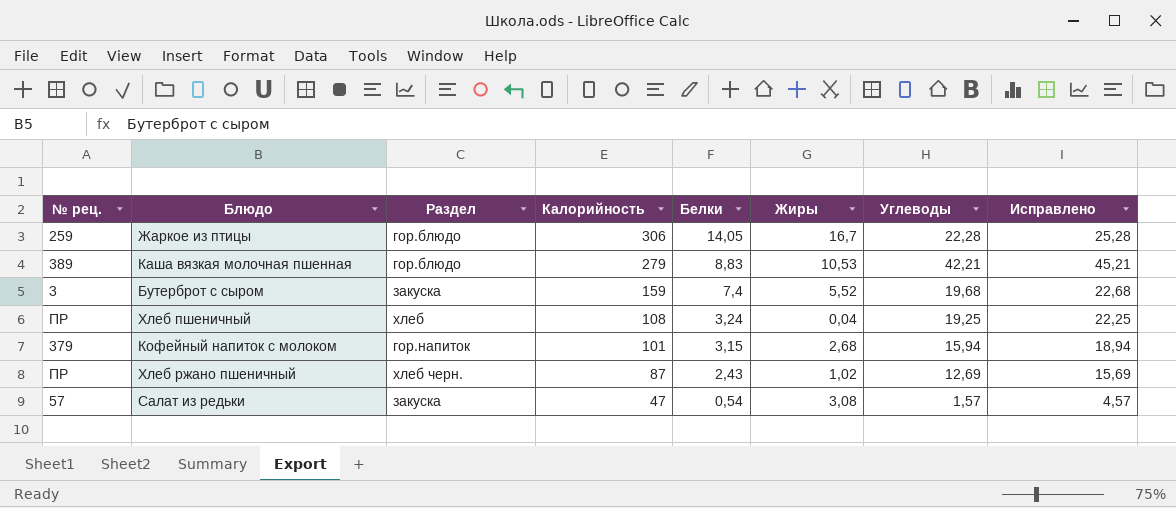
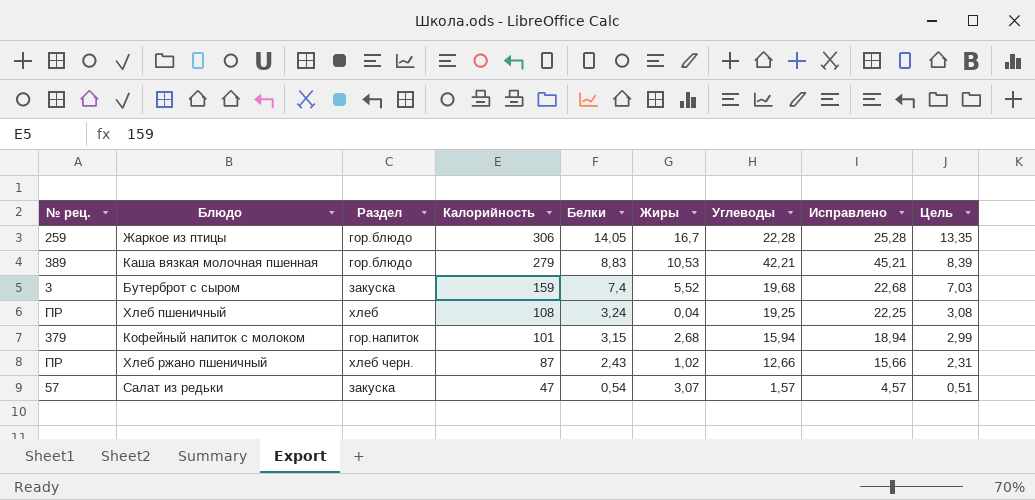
column Цель | formula: none -> [Белки] * 0,95
Хлеб ржано пшеничный | Углеводы: 12,69 -> 12,66
Хлеб ржано пшеничный | Исправлено: 15,69 -> 15,66
Салат из редьки | Жиры: 3,08 -> 3,07

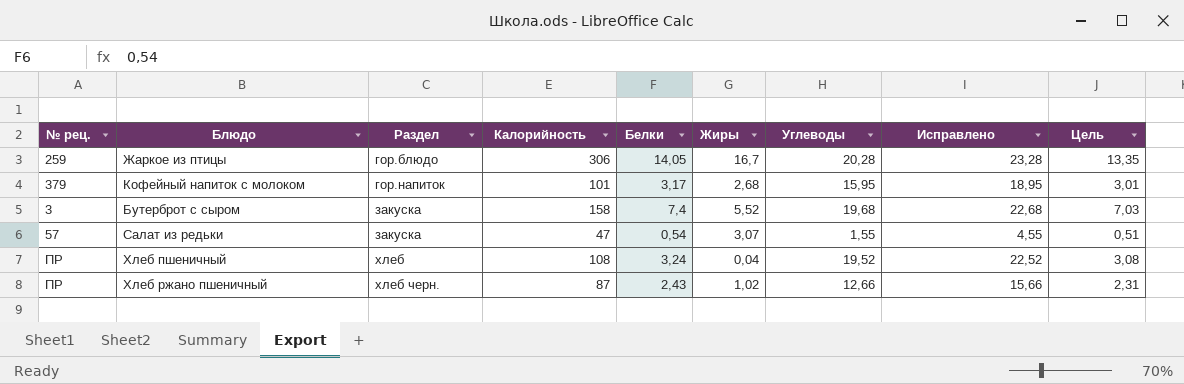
row order: Калорийность descending -> Раздел ascending
row Каша вязкая молочная пшенная: 389 | гор.блюдо | 279 | 8,83 | 10,53 | 42,21 | 45,21 | 8,39 -> none
Жаркое из птицы | Углеводы: 22,28 -> 20,28
Жаркое из птицы | Исправлено: 25,28 -> 23,28
Кофейный напиток с молоком | Белки: 3,15 -> 3,17
Кофейный напиток с молоком | Углеводы: 15,94 -> 15,95
Кофейный напиток с молоком | Исправлено: 18,94 -> 18,95
Кофейный напиток с молоком | Цель: 2,99 -> 3,01
Бутерброт с сыром | Калорийность: 159 -> 158
Салат из редьки | Углеводы: 1,57 -> 1,55
Салат из редьки | Исправлено: 4,57 -> 4,55
Хлеб пшеничный | Углеводы: 19,25 -> 19,52
Хлеб пшеничный | Исправлено: 22,25 -> 22,52

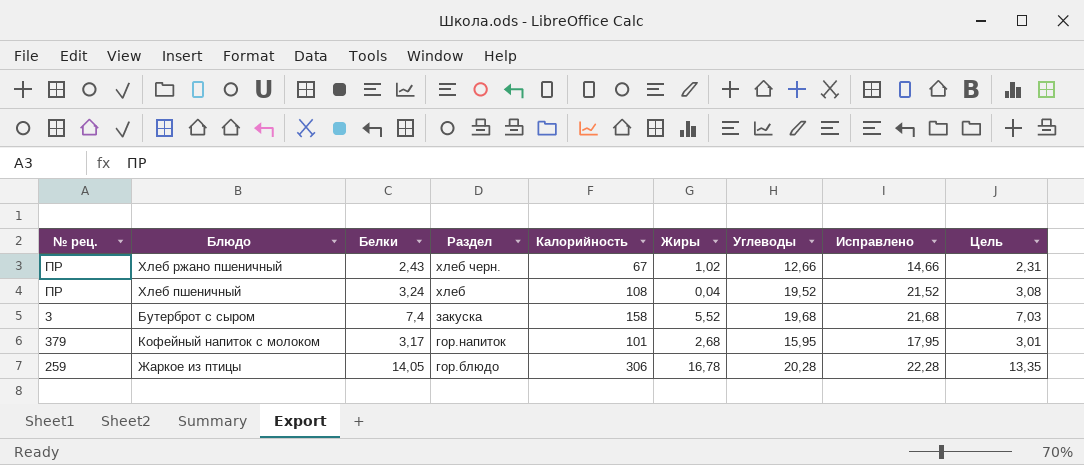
row order: Раздел ascending -> Раздел descending
column Белки | position: 5 -> 3
column Исправлено | formula: [Углеводы] + 3 -> [Углеводы] + 2
row Салат из редьки: 57 | закуска | 47 | 0,54 | 3,07 | 1,55 | 4,55 | 0,51 -> none
Хлеб ржано пшеничный | Калорийность: 87 -> 67
Жаркое из птицы | Жиры: 16,7 -> 16,78

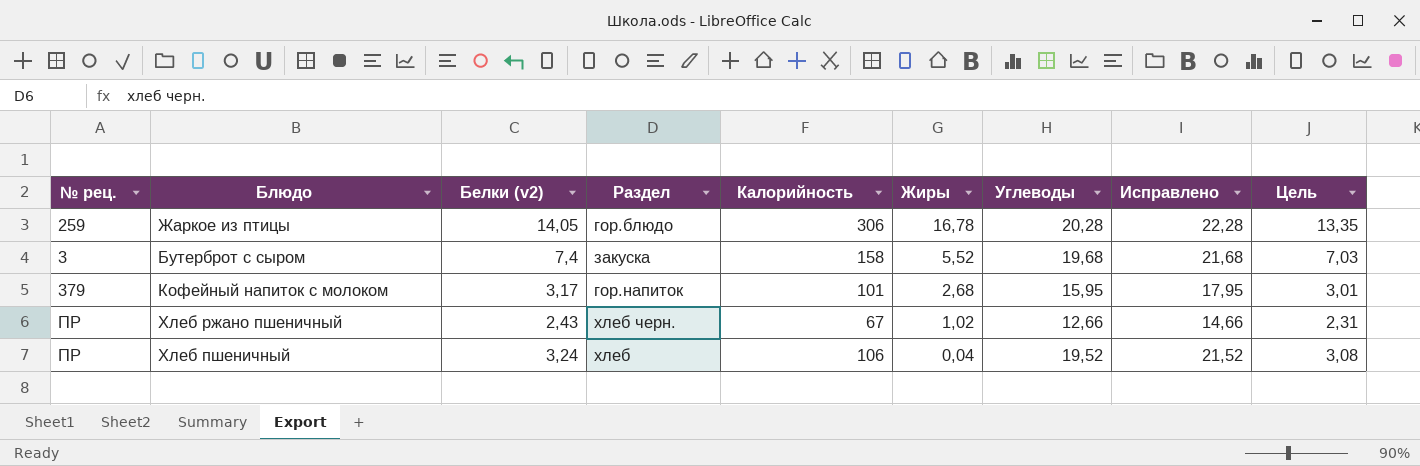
row order: Раздел descending -> Жиры descending
column name: Белки -> Белки (v2)
Хлеб пшеничный | Калорийность: 108 -> 106

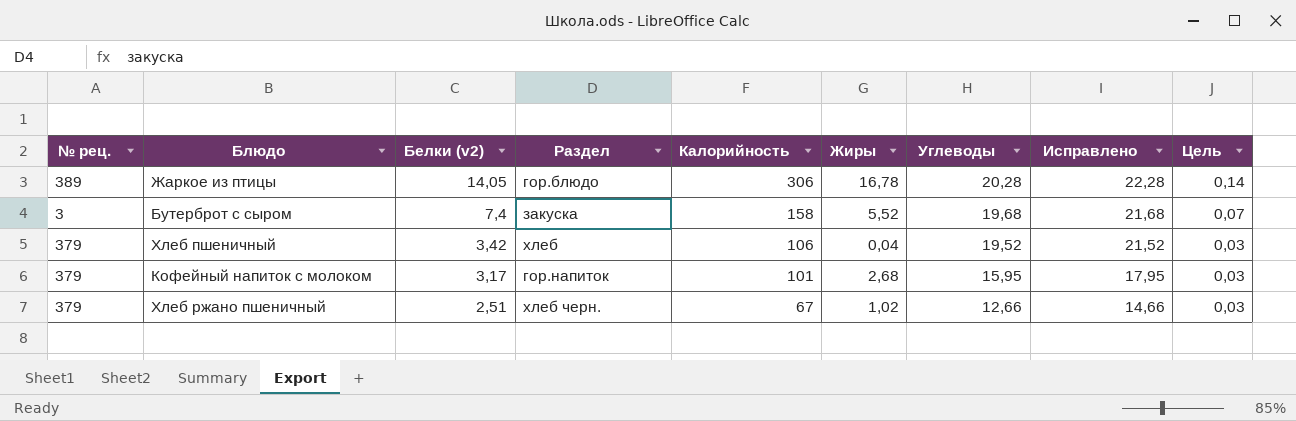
row order: Жиры descending -> Белки (v2) descending
column Цель | formula: [Белки (v2)] * 0,95 -> [Белки (v2)] * 0,01
Жаркое из птицы | № рец.: 259 -> 389
Хлеб пшеничный | № рец.: ПР -> 379
Хлеб пшеничный | Белки (v2): 3,24 -> 3,42
Хлеб ржано пшеничный | № рец.: ПР -> 379
Хлеб ржано пшеничный | Белки (v2): 2,43 -> 2,51

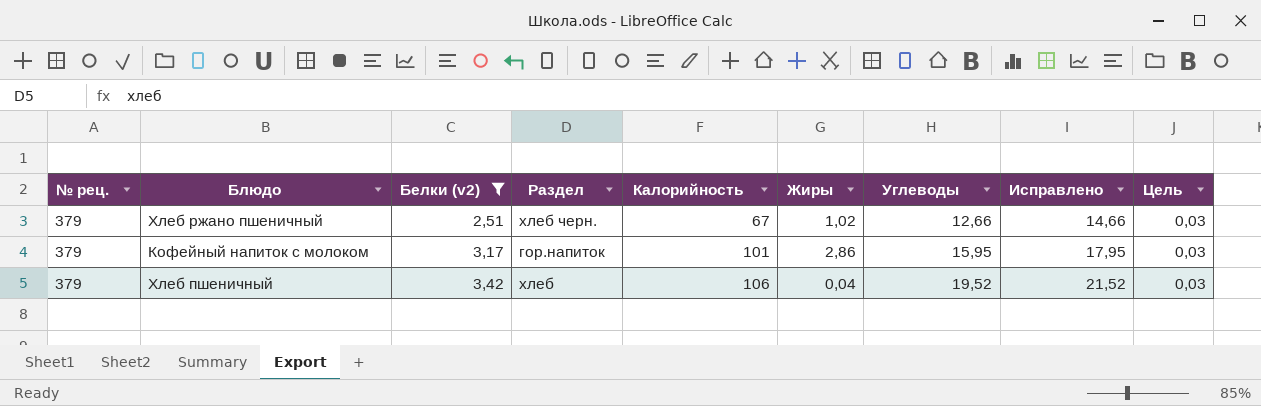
filter: none -> Белки (v2) <= 3,42
row order: Белки (v2) descending -> Белки (v2) ascending
Кофейный напиток с молоком | Жиры: 2,68 -> 2,86

